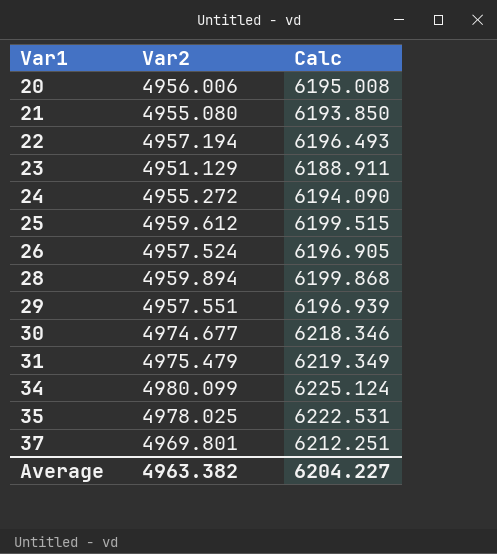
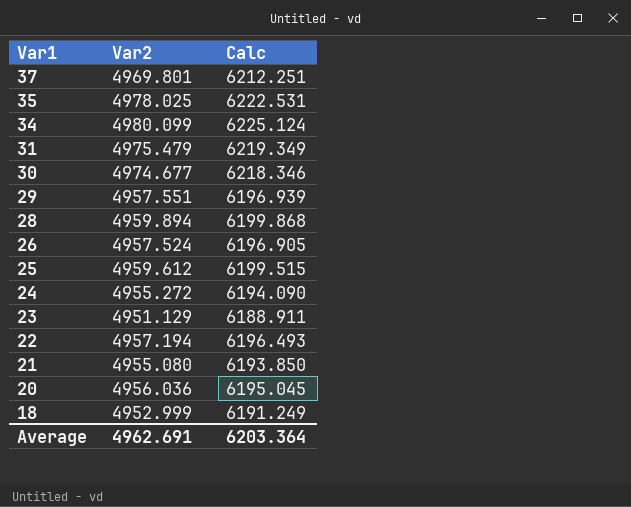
row order: Var1 ascending -> Var1 descending
20 | Var2: 4956.006 -> 4956.036
20 | Calc: 6195.008 -> 6195.045
row 18: none -> 4952.999 | 6191.249
Average | Var2: 4963.382 -> 4962.691
Average | Calc: 6204.227 -> 6203.364

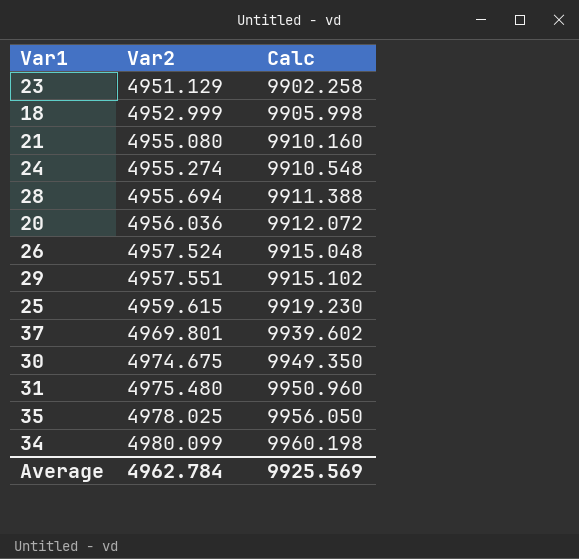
row order: Var1 descending -> Var2 ascending
column Calc | formula: [Var2] * 1.25 -> [Var2] * 2
row 22: 4957.194 | 6196.493 -> none
24 | Var2: 4955.272 -> 4955.274
28 | Var2: 4959.894 -> 4955.694
25 | Var2: 4959.612 -> 4959.615
30 | Var2: 4974.677 -> 4974.675
31 | Var2: 4975.479 -> 4975.480
Average | Var2: 4962.691 -> 4962.784
Average | Calc: 6203.364 -> 9925.569

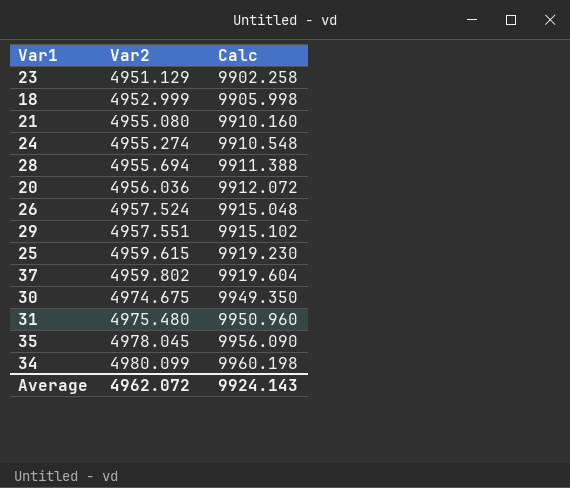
37 | Var2: 4969.801 -> 4959.802
37 | Calc: 9939.602 -> 9919.604
35 | Var2: 4978.025 -> 4978.045
35 | Calc: 9956.050 -> 9956.090
Average | Var2: 4962.784 -> 4962.072
Average | Calc: 9925.569 -> 9924.143

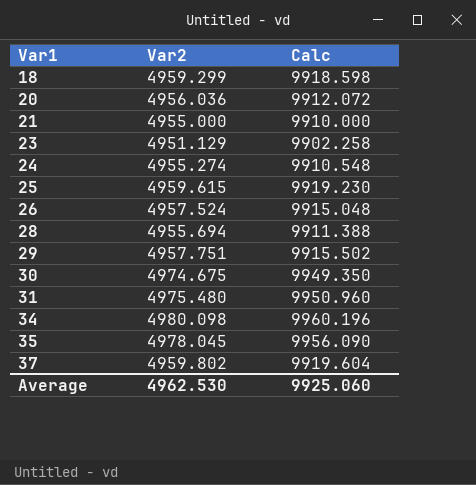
row order: Var2 ascending -> Var1 ascending
18 | Var2: 4952.999 -> 4959.299
18 | Calc: 9905.998 -> 9918.598
21 | Var2: 4955.080 -> 4955.000
21 | Calc: 9910.160 -> 9910.000
29 | Var2: 4957.551 -> 4957.751
29 | Calc: 9915.102 -> 9915.502
34 | Var2: 4980.099 -> 4980.098
34 | Calc: 9960.198 -> 9960.196
Average | Var2: 4962.072 -> 4962.530
Average | Calc: 9924.143 -> 9925.060

